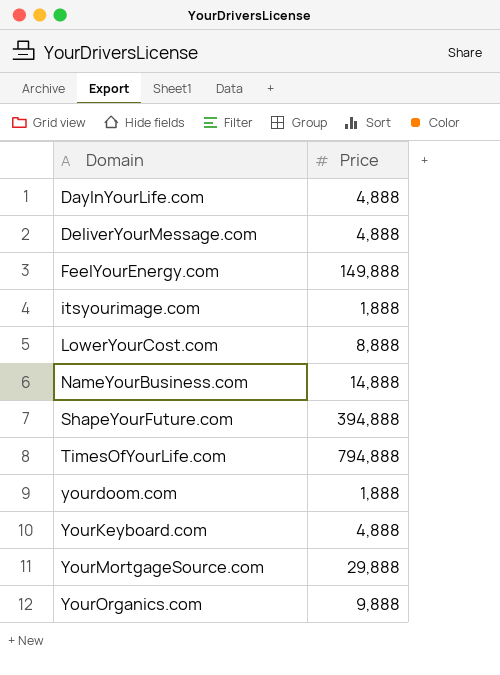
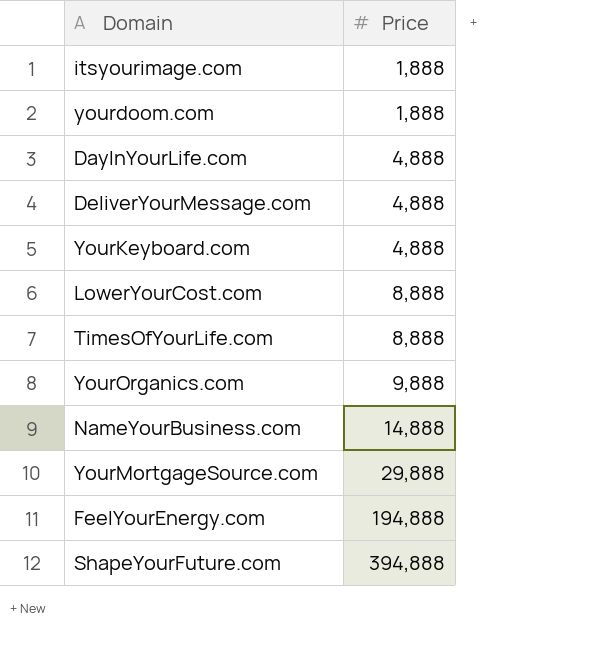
row order: Domain ascending -> Price ascending
TimesOfYourLife.com | Price: 794,888 -> 8,888
FeelYourEnergy.com | Price: 149,888 -> 194,888

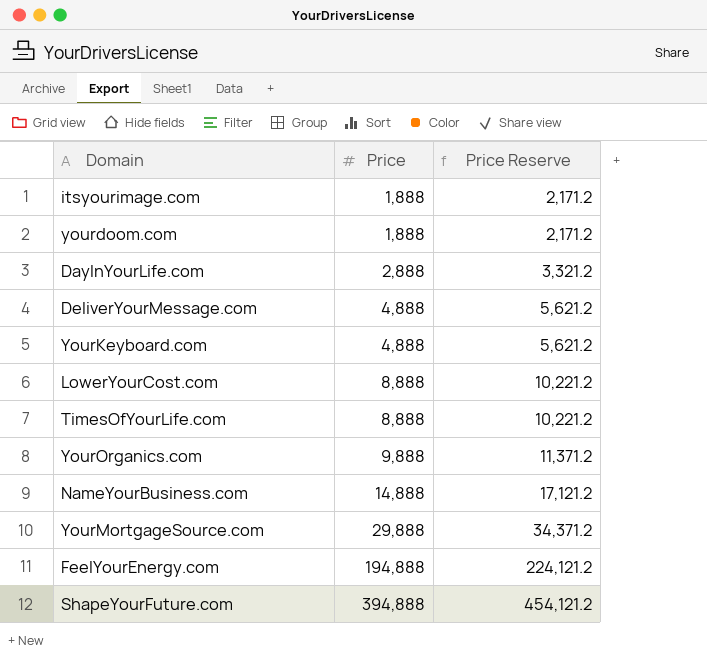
column Price Reserve | formula: none -> [Price] * 1.15
DayInYourLife.com | Price: 4,888 -> 2,888

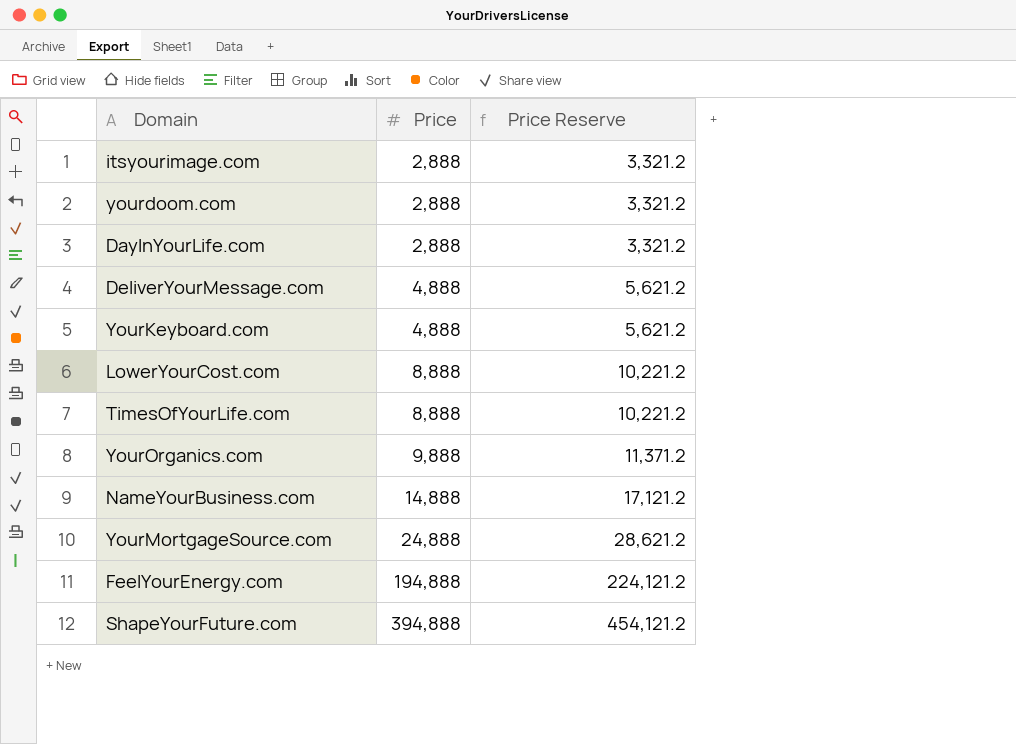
itsyourimage.com | Price: 1,888 -> 2,888
itsyourimage.com | Price Reserve: 2,171.2 -> 3,321.2
yourdoom.com | Price: 1,888 -> 2,888
yourdoom.com | Price Reserve: 2,171.2 -> 3,321.2
YourMortgageSource.com | Price: 29,888 -> 24,888
YourMortgageSource.com | Price Reserve: 34,371.2 -> 28,621.2

